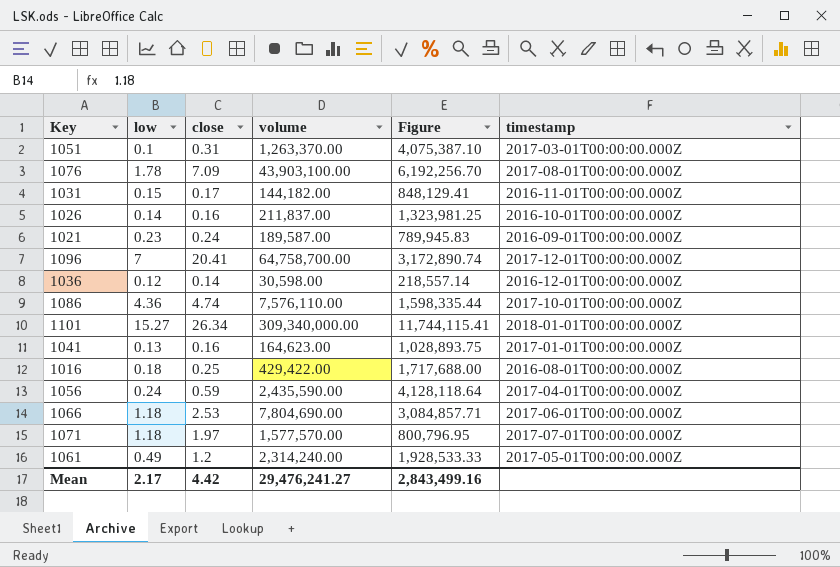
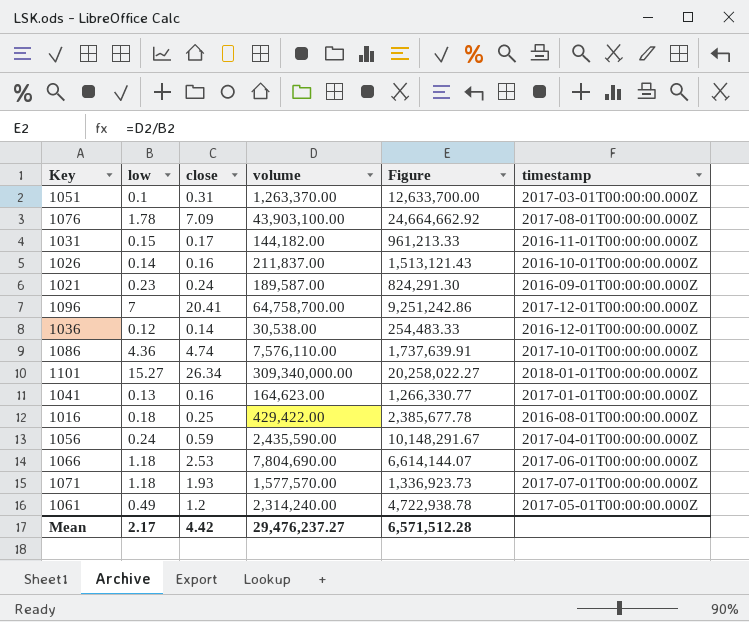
column Figure | formula: [volume] / [close] -> [volume] / [low]
1036 | volume: 30,598.00 -> 30,538.00
1071 | close: 1.97 -> 1.93
Mean | volume: 29,476,241.27 -> 29,476,237.27
Mean | Figure: 2,843,499.16 -> 6,571,512.28

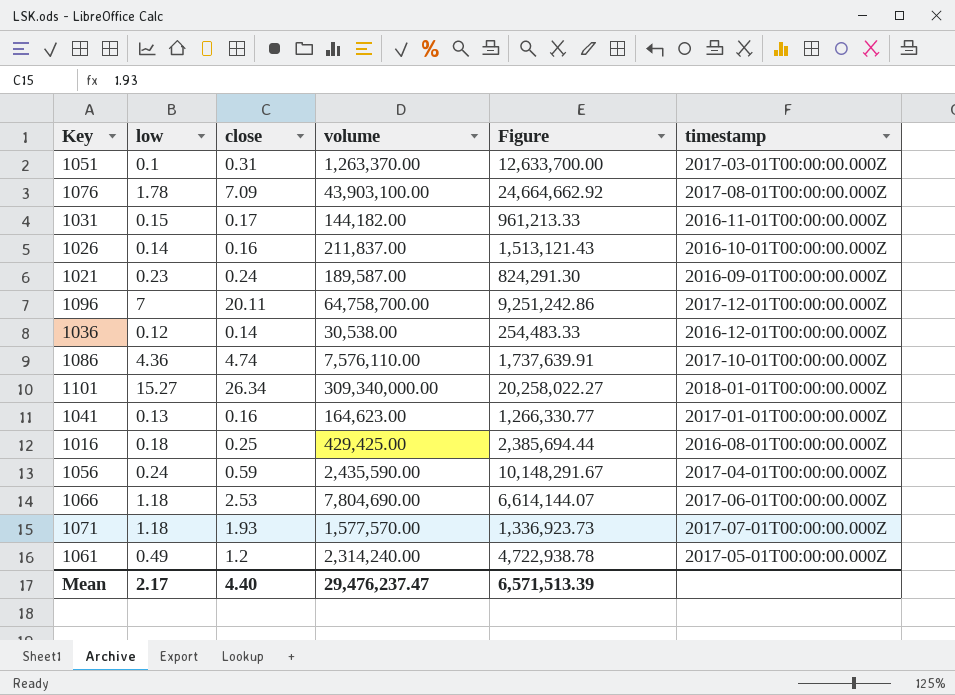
1096 | close: 20.41 -> 20.11
1016 | volume: 429,422.00 -> 429,425.00
1016 | Figure: 2,385,677.78 -> 2,385,694.44
Mean | close: 4.42 -> 4.40
Mean | volume: 29,476,237.27 -> 29,476,237.47
Mean | Figure: 6,571,512.28 -> 6,571,513.39

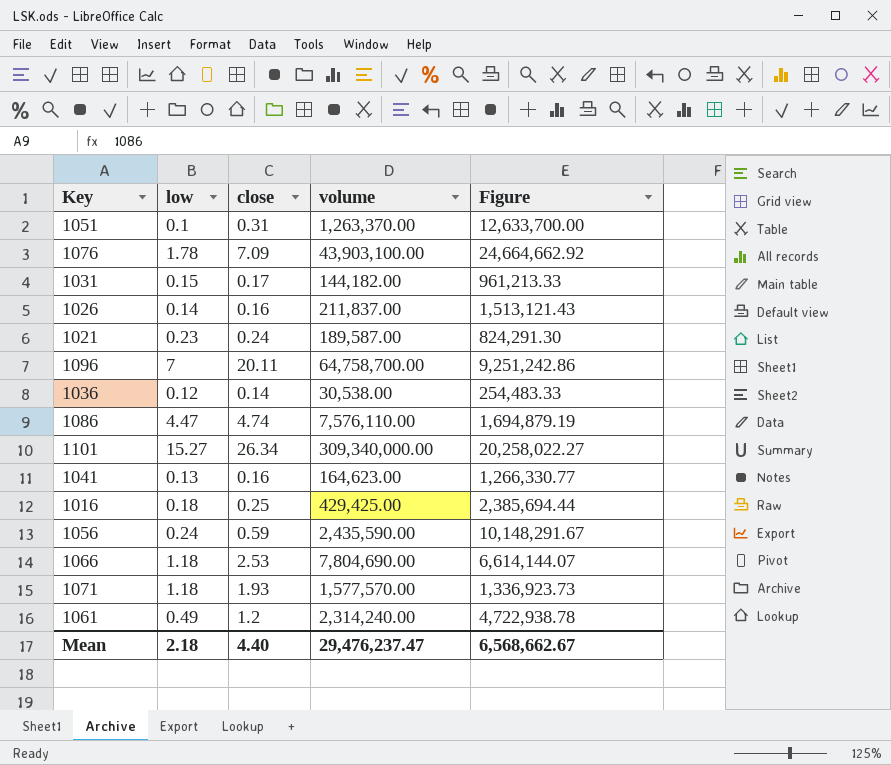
column timestamp | position: 6 -> none
1086 | low: 4.36 -> 4.47
1086 | Figure: 1,737,639.91 -> 1,694,879.19
Mean | low: 2.17 -> 2.18
Mean | Figure: 6,571,513.39 -> 6,568,662.67

